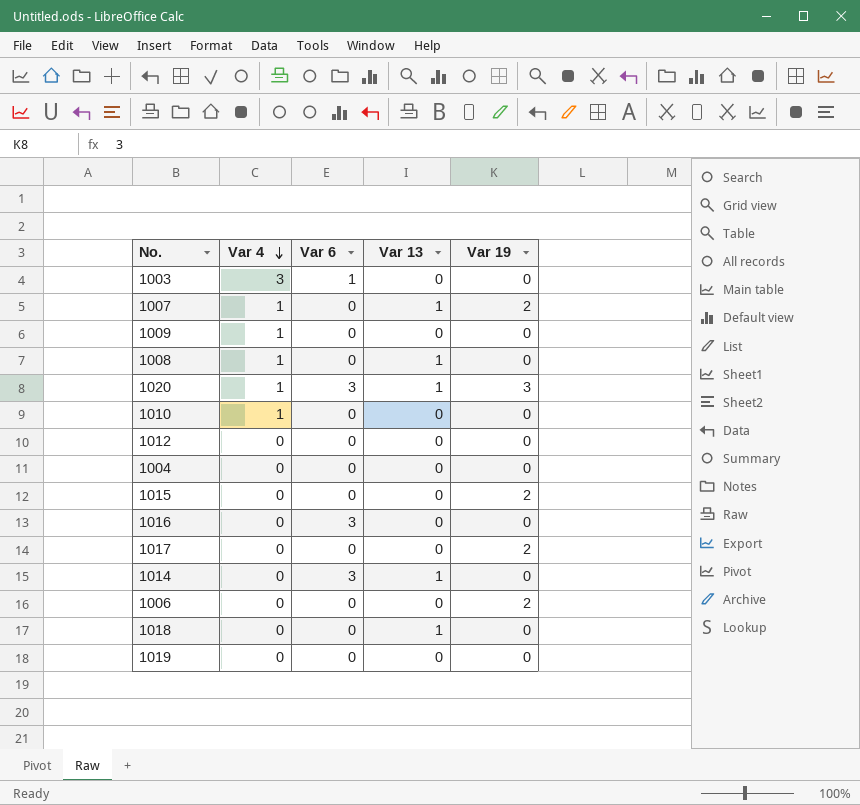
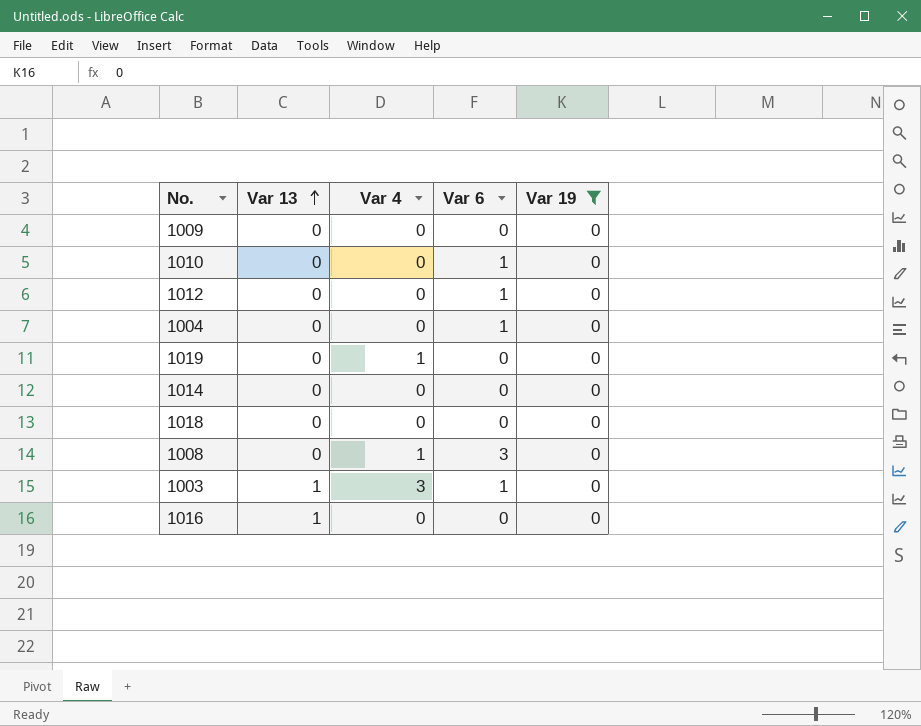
filter: none -> Var 19 = 0
row order: Var 4 descending -> Var 13 ascending
column Var 13 | position: 4 -> 2
1009 | Var 4: 1 -> 0
1010 | Var 4: 1 -> 0
1010 | Var 6: 0 -> 1
1012 | Var 6: 0 -> 1
1004 | Var 6: 0 -> 1
1019 | Var 4: 0 -> 1
1014 | Var 13: 1 -> 0
1014 | Var 6: 3 -> 0
1018 | Var 13: 1 -> 0
1008 | Var 13: 1 -> 0
1008 | Var 6: 0 -> 3
1003 | Var 13: 0 -> 1
1016 | Var 13: 0 -> 1
1016 | Var 6: 3 -> 0

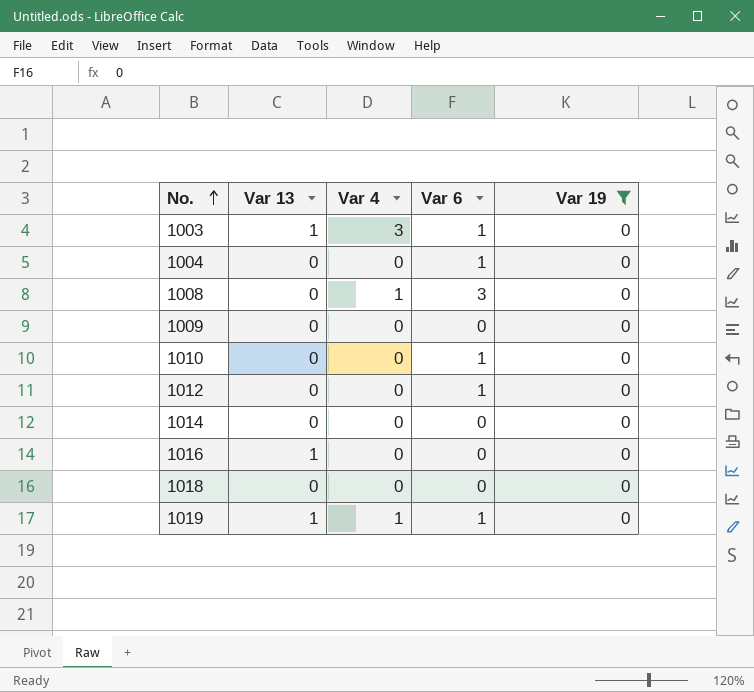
row order: Var 13 ascending -> No. ascending
1019 | Var 13: 0 -> 1
1019 | Var 6: 0 -> 1

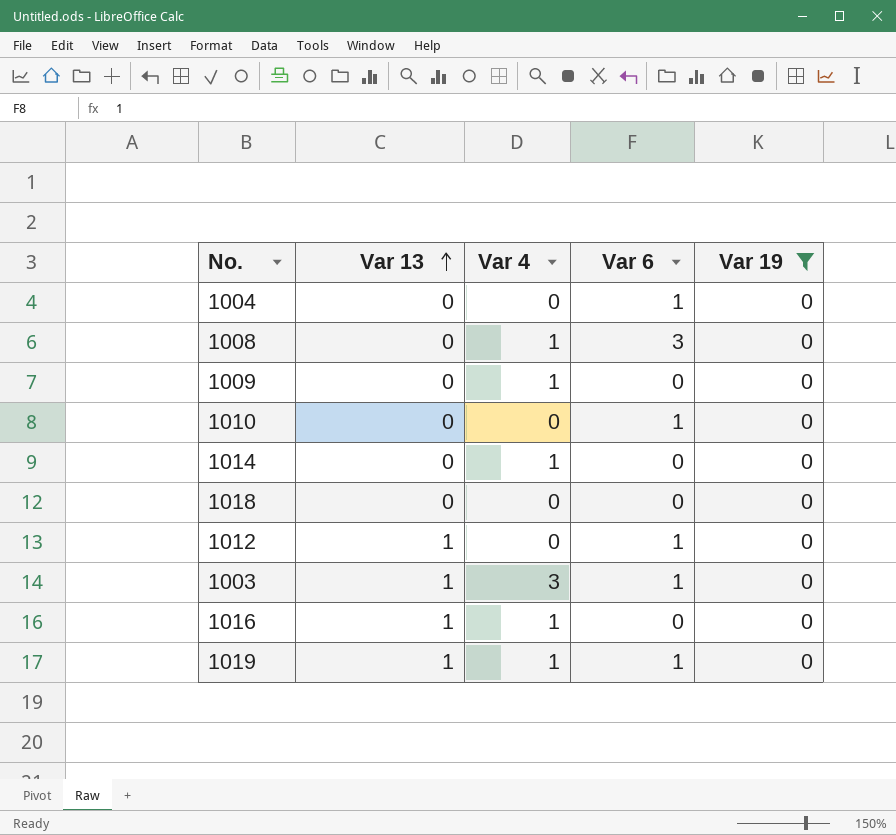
row order: No. ascending -> Var 13 ascending
1009 | Var 4: 0 -> 1
1014 | Var 4: 0 -> 1
1012 | Var 13: 0 -> 1
1016 | Var 4: 0 -> 1

